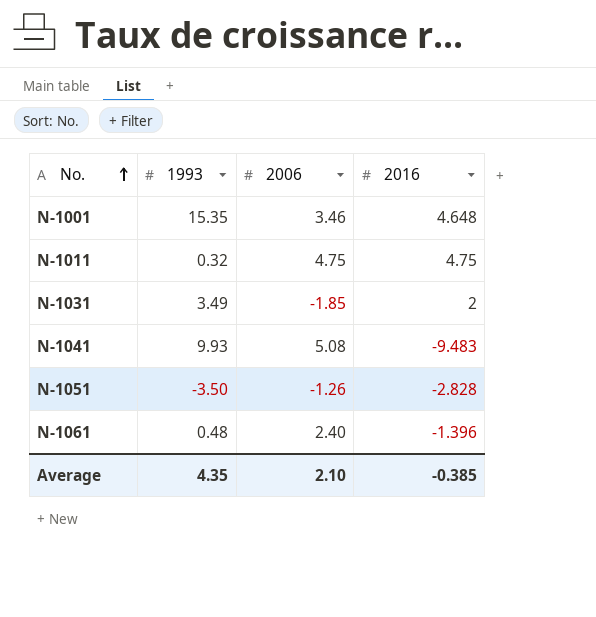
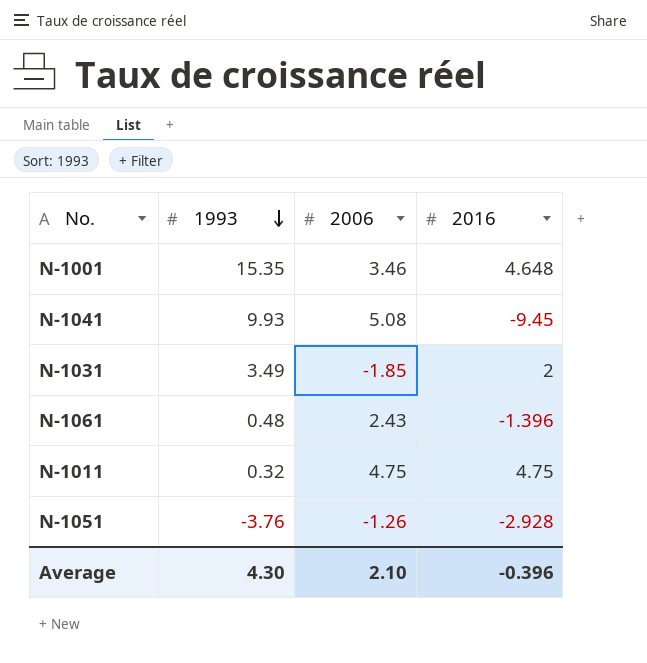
row order: No. ascending -> 1993 descending
N-1041 | 2016: -9.483 -> -9.45
N-1061 | 2006: 2.40 -> 2.43
N-1051 | 1993: -3.50 -> -3.76
N-1051 | 2016: -2.828 -> -2.928
Average | 1993: 4.35 -> 4.30
Average | 2016: -0.385 -> -0.396

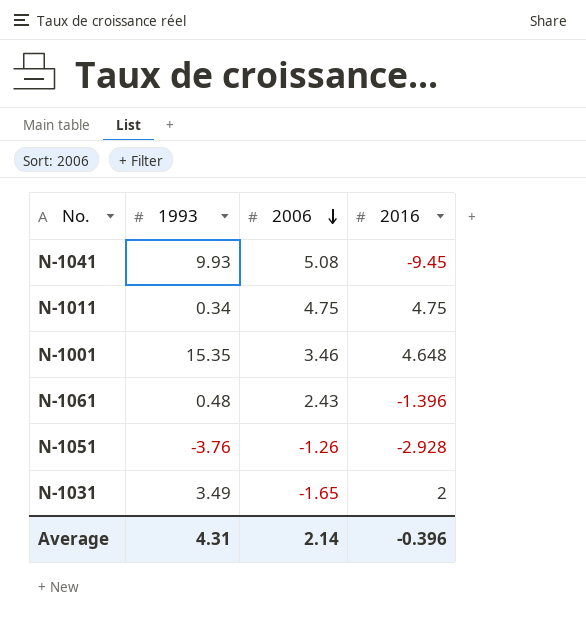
row order: 1993 descending -> 2006 descending
N-1011 | 1993: 0.32 -> 0.34
N-1031 | 2006: -1.85 -> -1.65
Average | 1993: 4.30 -> 4.31
Average | 2006: 2.10 -> 2.14

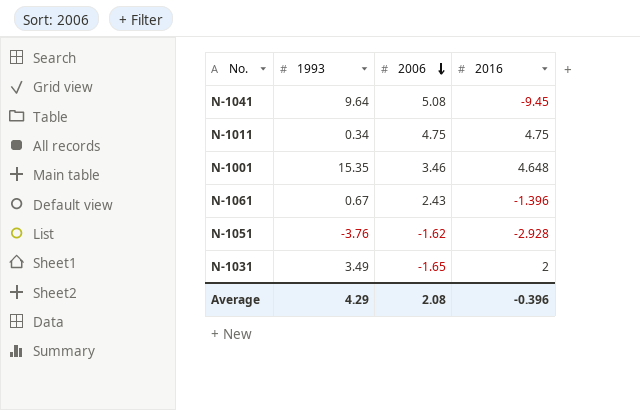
N-1041 | 1993: 9.93 -> 9.64
N-1061 | 1993: 0.48 -> 0.67
N-1051 | 2006: -1.26 -> -1.62
Average | 1993: 4.31 -> 4.29
Average | 2006: 2.14 -> 2.08

